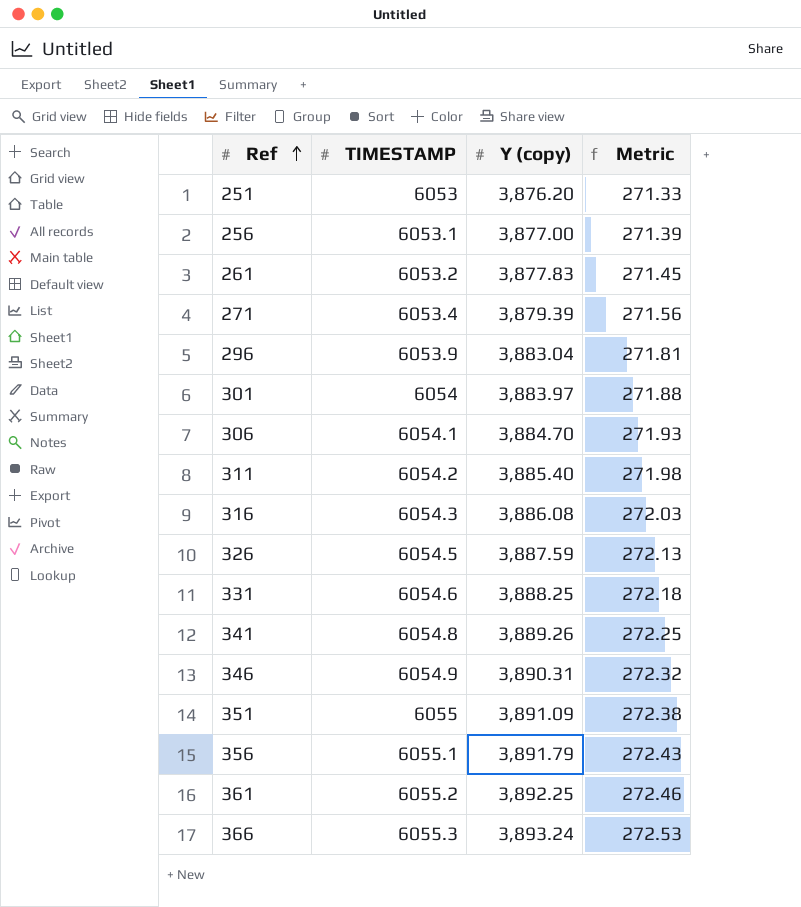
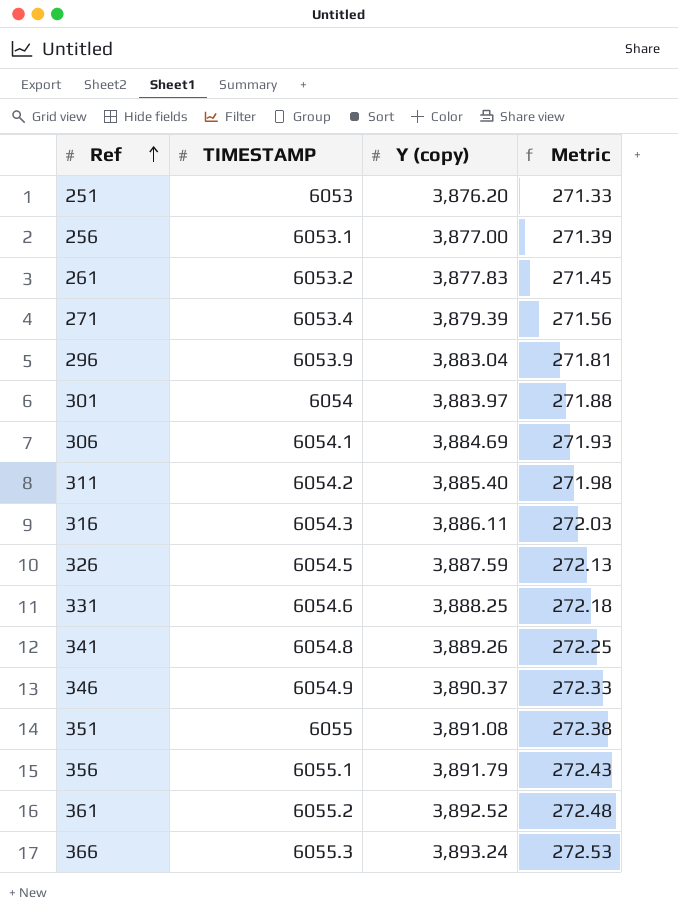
306 | Y (copy): 3,884.70 -> 3,884.69
316 | Y (copy): 3,886.08 -> 3,886.11
346 | Y (copy): 3,890.31 -> 3,890.37
346 | Metric: 272.32 -> 272.33
351 | Y (copy): 3,891.09 -> 3,891.08
361 | Y (copy): 3,892.25 -> 3,892.52
361 | Metric: 272.46 -> 272.48

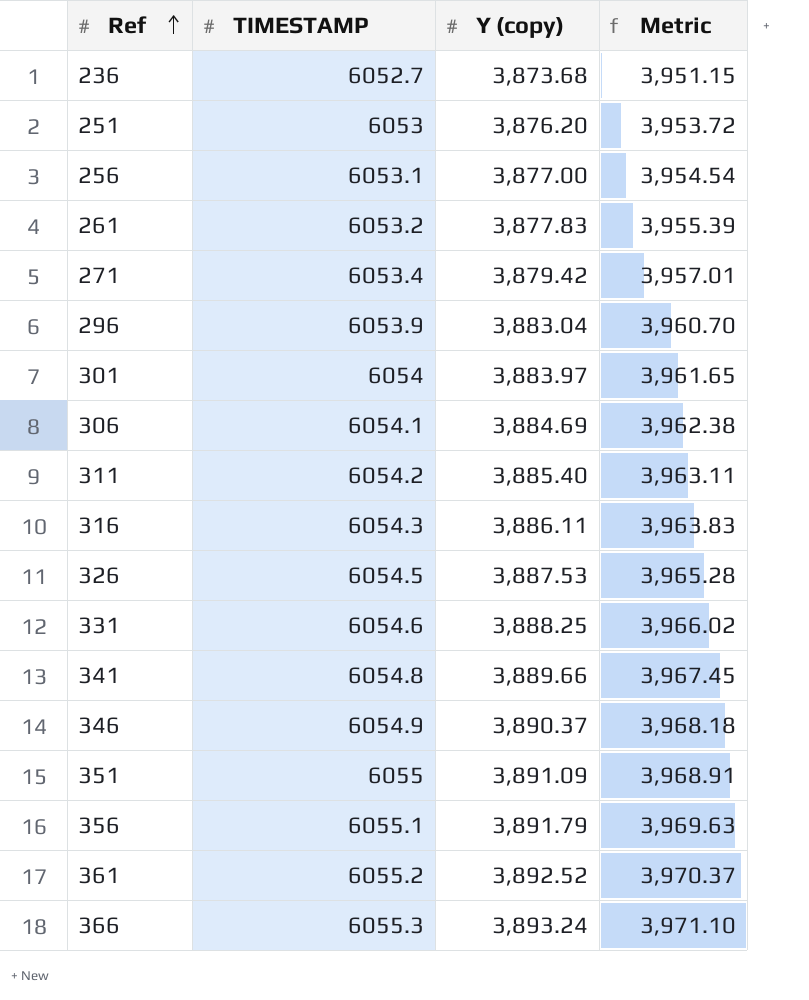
column Metric | formula: [Y (copy)] * 0.07 -> [Y (copy)] * 1.02
row 236: none -> 6052.7 | 3,873.68 | 3,951.15
271 | Y (copy): 3,879.39 -> 3,879.42
326 | Y (copy): 3,887.59 -> 3,887.53
341 | Y (copy): 3,889.26 -> 3,889.66
351 | Y (copy): 3,891.08 -> 3,891.09

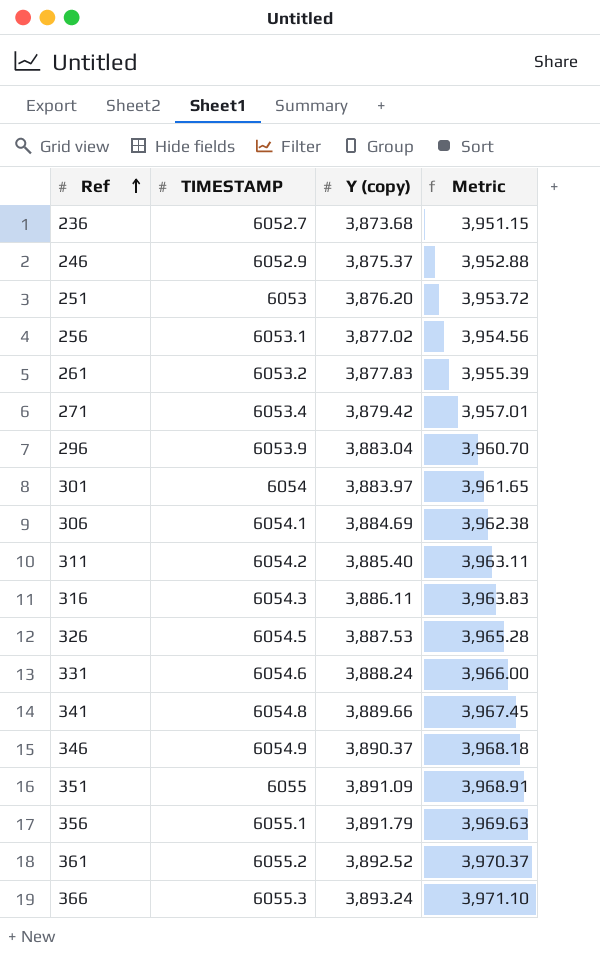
row 246: none -> 6052.9 | 3,875.37 | 3,952.88
256 | Y (copy): 3,877.00 -> 3,877.02
256 | Metric: 3,954.54 -> 3,954.56
331 | Y (copy): 3,888.25 -> 3,888.24
331 | Metric: 3,966.02 -> 3,966.00

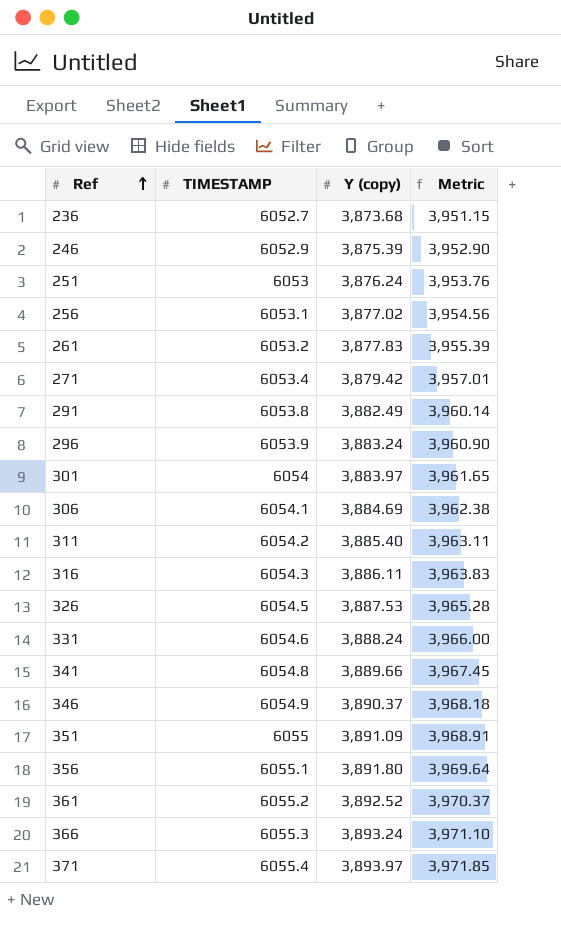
246 | Y (copy): 3,875.37 -> 3,875.39
246 | Metric: 3,952.88 -> 3,952.90
251 | Y (copy): 3,876.20 -> 3,876.24
251 | Metric: 3,953.72 -> 3,953.76
row 291: none -> 6053.8 | 3,882.49 | 3,960.14
296 | Y (copy): 3,883.04 -> 3,883.24
296 | Metric: 3,960.70 -> 3,960.90
356 | Y (copy): 3,891.79 -> 3,891.80
356 | Metric: 3,969.63 -> 3,969.64
row 371: none -> 6055.4 | 3,893.97 | 3,971.85

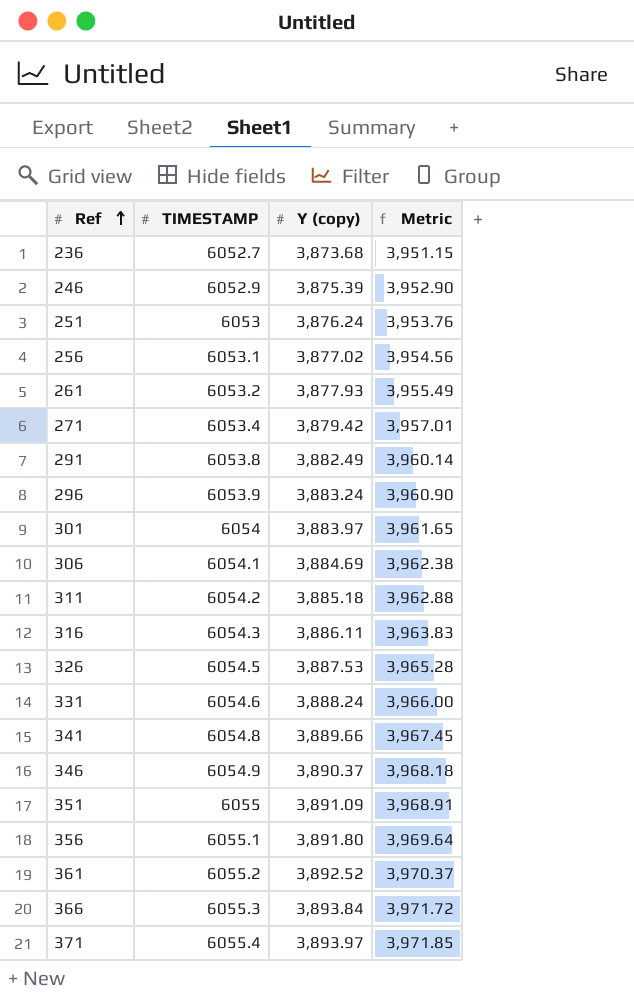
261 | Y (copy): 3,877.83 -> 3,877.93
261 | Metric: 3,955.39 -> 3,955.49
311 | Y (copy): 3,885.40 -> 3,885.18
311 | Metric: 3,963.11 -> 3,962.88
366 | Y (copy): 3,893.24 -> 3,893.84
366 | Metric: 3,971.10 -> 3,971.72

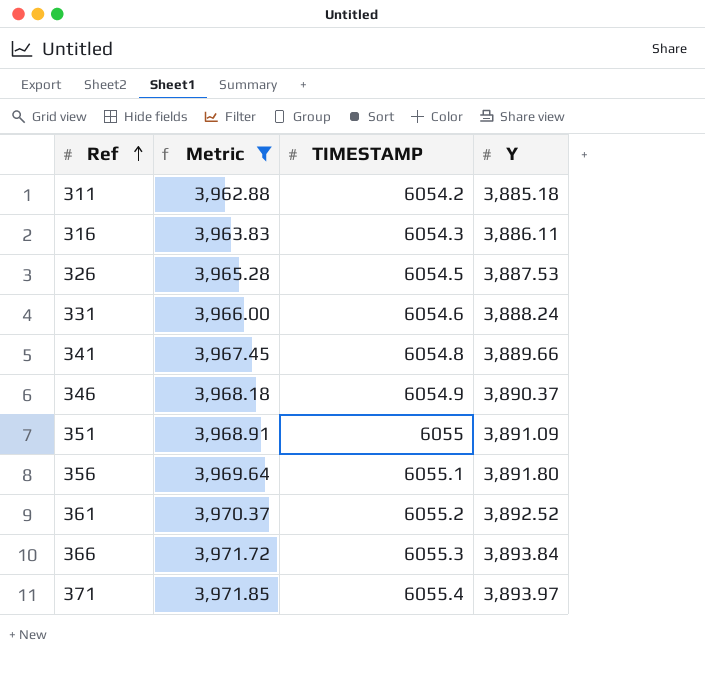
filter: none -> Metric >= 3,962.88
column Metric | position: 4 -> 2
column name: Y (copy) -> Y

